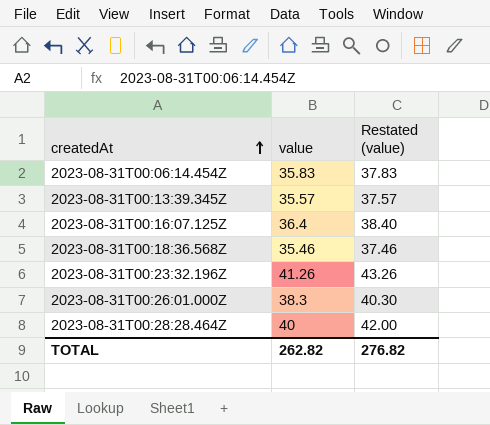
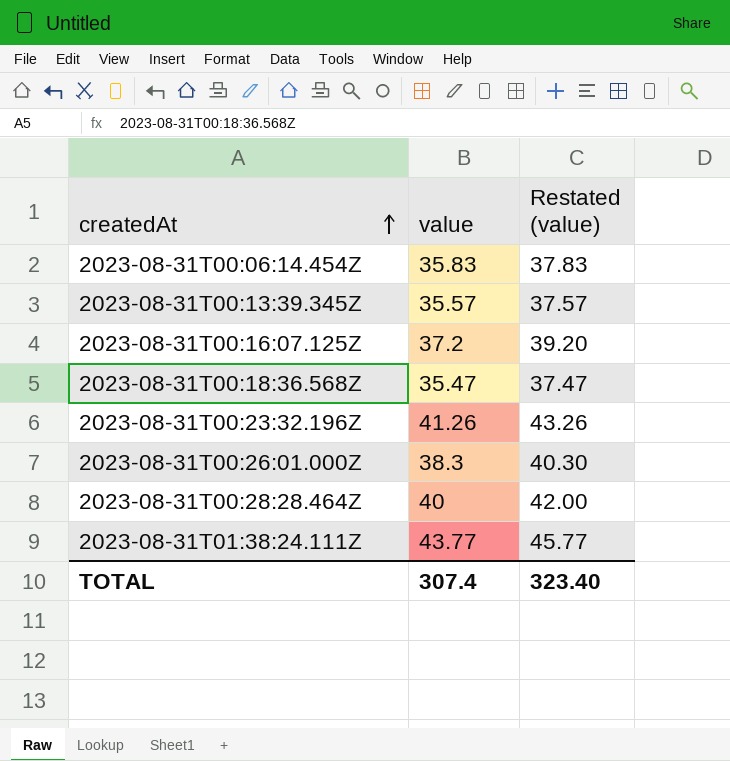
2023-08-31T00:16:07.125Z | value: 36.4 -> 37.2
2023-08-31T00:16:07.125Z | Restated (value): 38.40 -> 39.20
2023-08-31T00:18:36.568Z | value: 35.46 -> 35.47
2023-08-31T00:18:36.568Z | Restated (value): 37.46 -> 37.47
row 2023-08-31T01:38:24.111Z: none -> 43.77 | 45.77
TOTAL | value: 262.82 -> 307.4
TOTAL | Restated (value): 276.82 -> 323.40

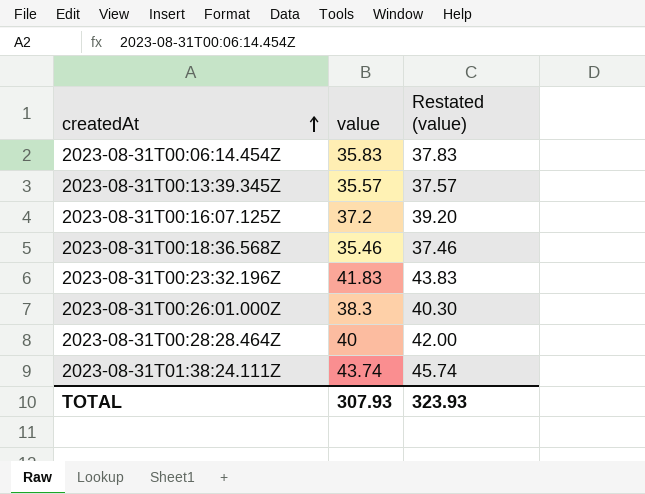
2023-08-31T00:18:36.568Z | value: 35.47 -> 35.46
2023-08-31T00:18:36.568Z | Restated (value): 37.47 -> 37.46
2023-08-31T00:23:32.196Z | value: 41.26 -> 41.83
2023-08-31T00:23:32.196Z | Restated (value): 43.26 -> 43.83
2023-08-31T01:38:24.111Z | value: 43.77 -> 43.74
2023-08-31T01:38:24.111Z | Restated (value): 45.77 -> 45.74
TOTAL | value: 307.4 -> 307.93
TOTAL | Restated (value): 323.40 -> 323.93

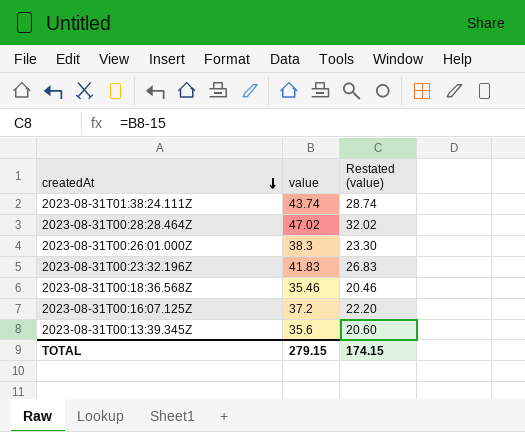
row order: createdAt ascending -> createdAt descending
column Restated (value) | formula: [value] + 2 -> [value] - 15
row 2023-08-31T00:06:14.454Z: 35.83 | 37.83 -> none
2023-08-31T00:28:28.464Z | value: 40 -> 47.02
2023-08-31T00:13:39.345Z | value: 35.57 -> 35.6
TOTAL | value: 307.93 -> 279.15
TOTAL | Restated (value): 323.93 -> 174.15

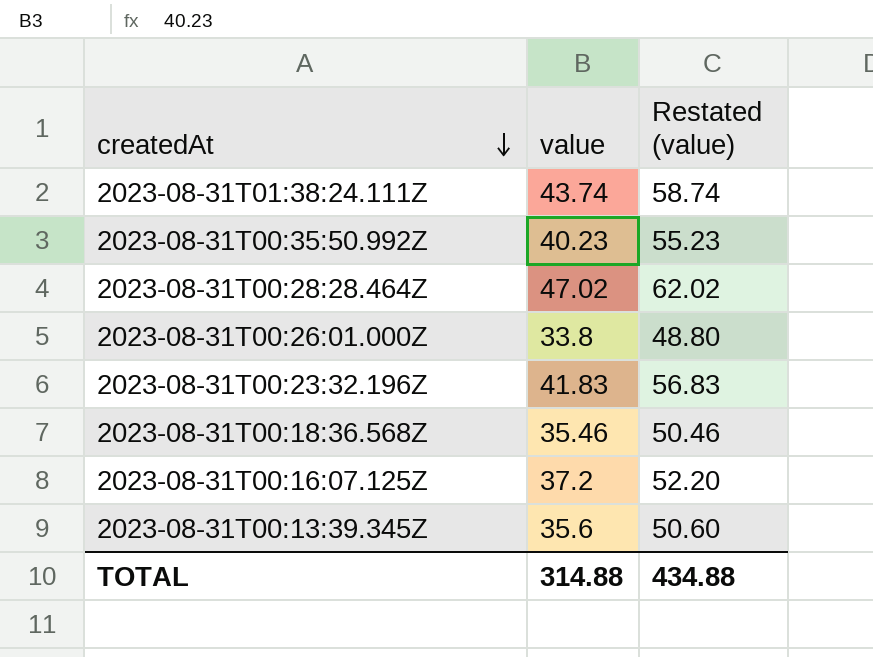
column Restated (value) | formula: [value] - 15 -> [value] + 15
row 2023-08-31T00:35:50.992Z: none -> 40.23 | 55.23
2023-08-31T00:26:01.000Z | value: 38.3 -> 33.8
TOTAL | value: 279.15 -> 314.88
TOTAL | Restated (value): 174.15 -> 434.88

